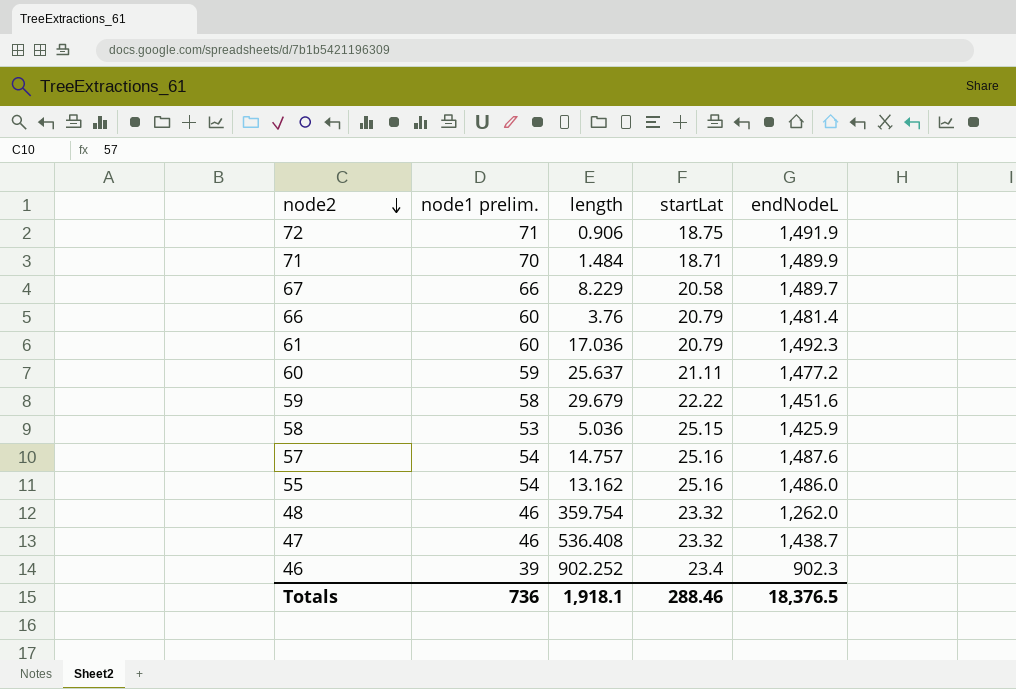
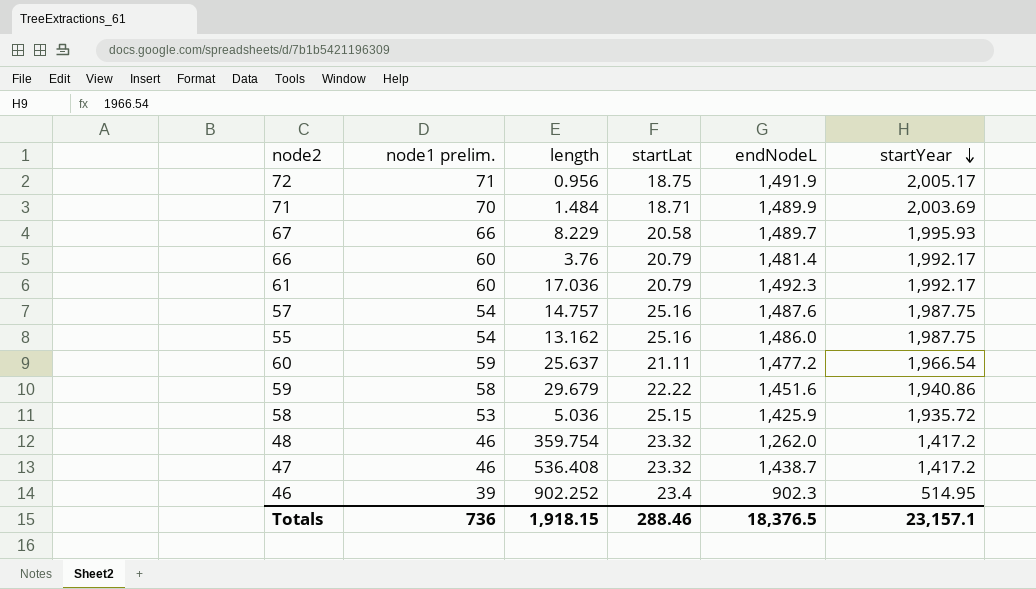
row order: node2 descending -> startYear descending
column startYear | position: none -> 6
72 | length: 0.906 -> 0.956
Totals | length: 1,918.1 -> 1,918.15

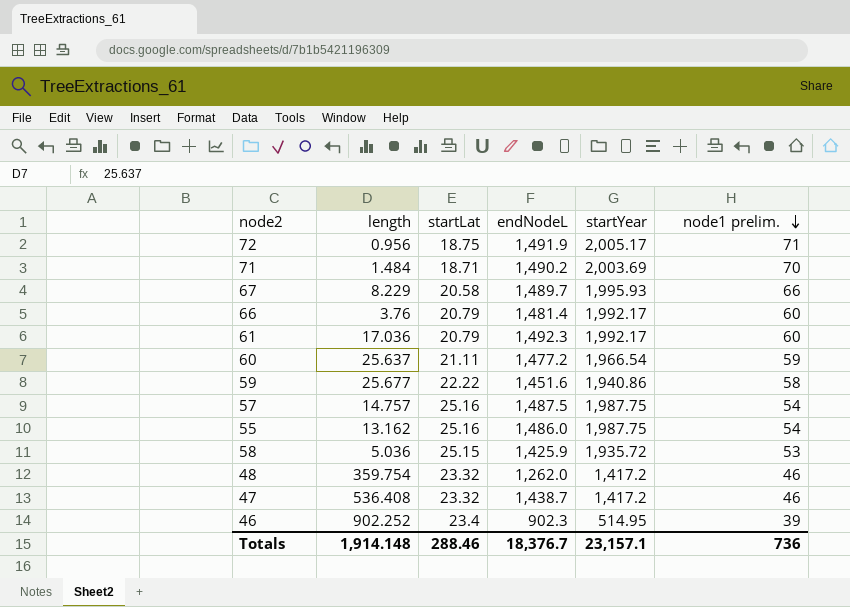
row order: startYear descending -> node1 prelim. descending
column node1 prelim. | position: 2 -> 6
71 | endNodeL: 1,489.9 -> 1,490.2
59 | length: 29.679 -> 25.677
57 | endNodeL: 1,487.6 -> 1,487.5
Totals | length: 1,918.15 -> 1,914.148
Totals | endNodeL: 18,376.5 -> 18,376.7

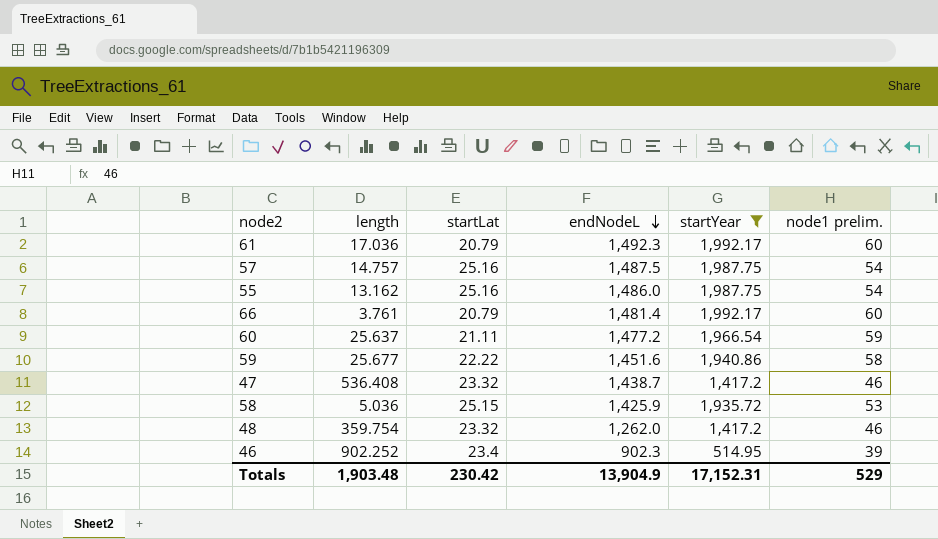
filter: none -> startYear <= 1,992.17
row order: node1 prelim. descending -> endNodeL descending
66 | length: 3.76 -> 3.761
Totals | length: 1,914.148 -> 1,903.48
Totals | startLat: 288.46 -> 230.42
Totals | endNodeL: 18,376.7 -> 13,904.9
Totals | startYear: 23,157.1 -> 17,152.31
Totals | node1 prelim.: 736 -> 529

